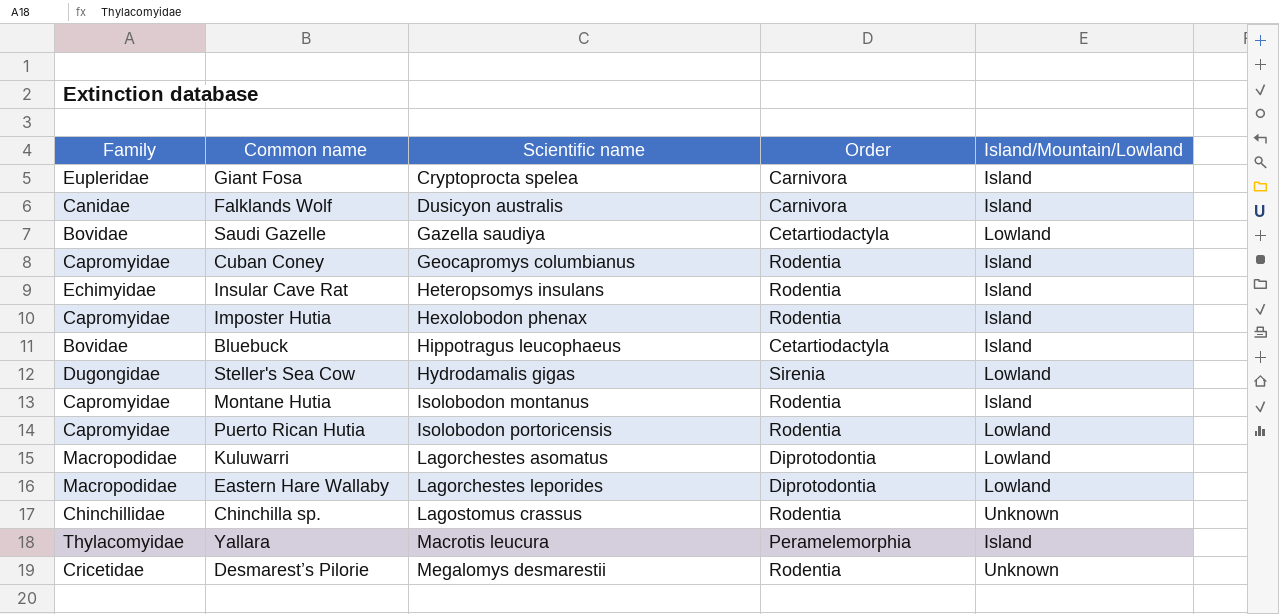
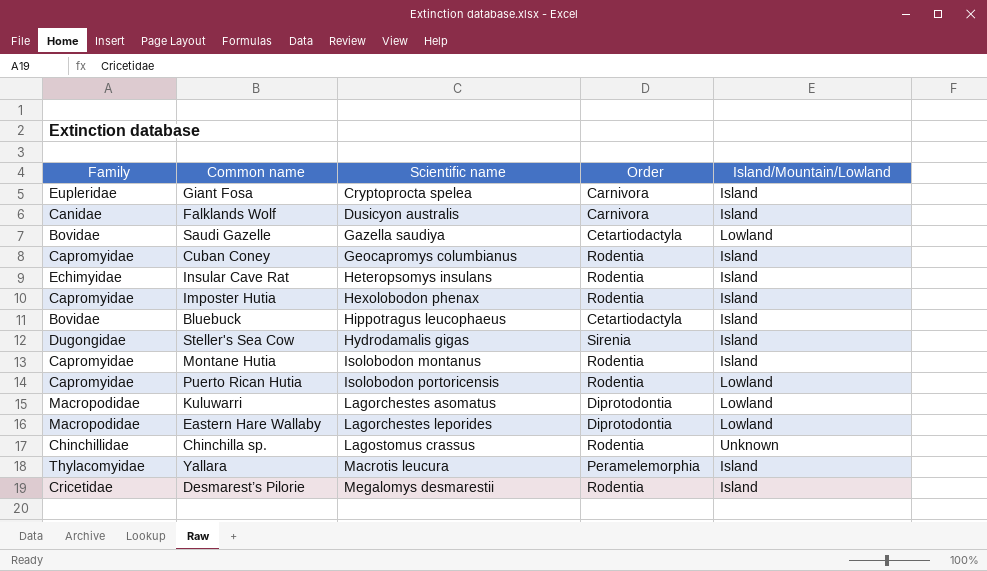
Steller's Sea Cow | Island/Mountain/Lowland: Lowland -> Island
Desmarest’s Pilorie | Island/Mountain/Lowland: Unknown -> Island

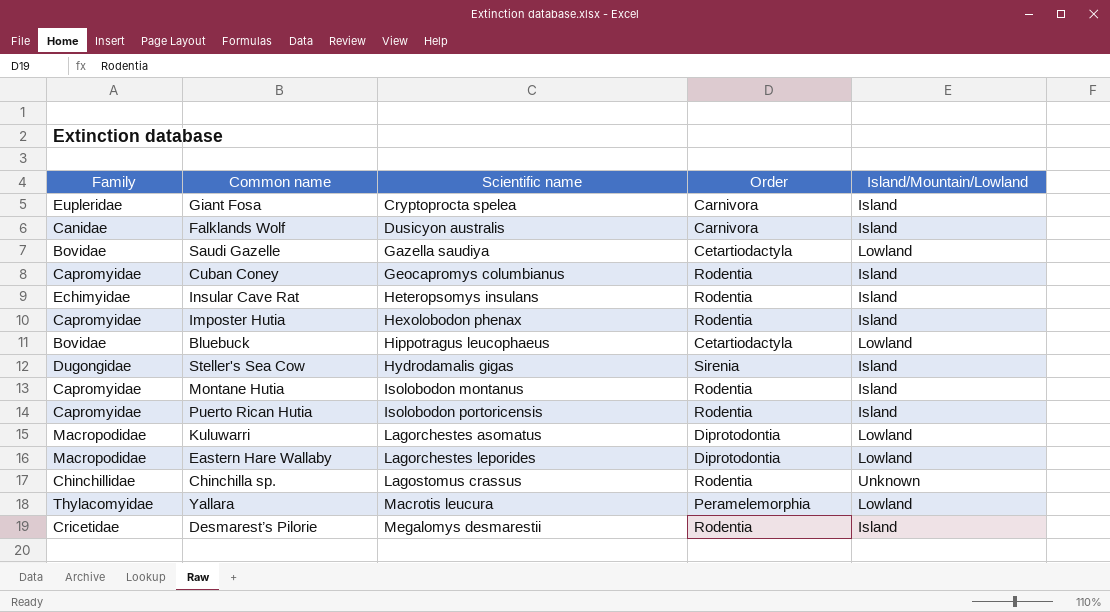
Bluebuck | Island/Mountain/Lowland: Island -> Lowland
Puerto Rican Hutia | Island/Mountain/Lowland: Lowland -> Island
Yallara | Island/Mountain/Lowland: Island -> Lowland

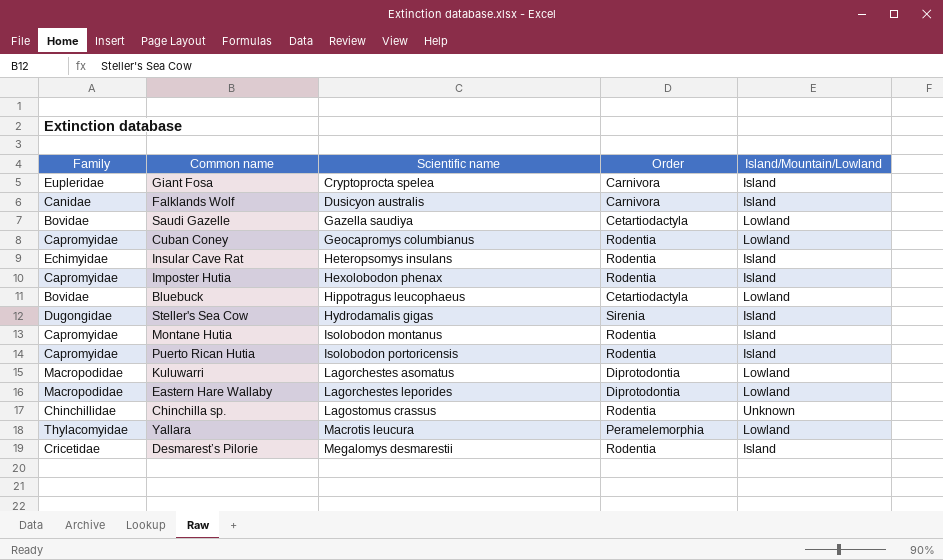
Cuban Coney | Island/Mountain/Lowland: Island -> Lowland

